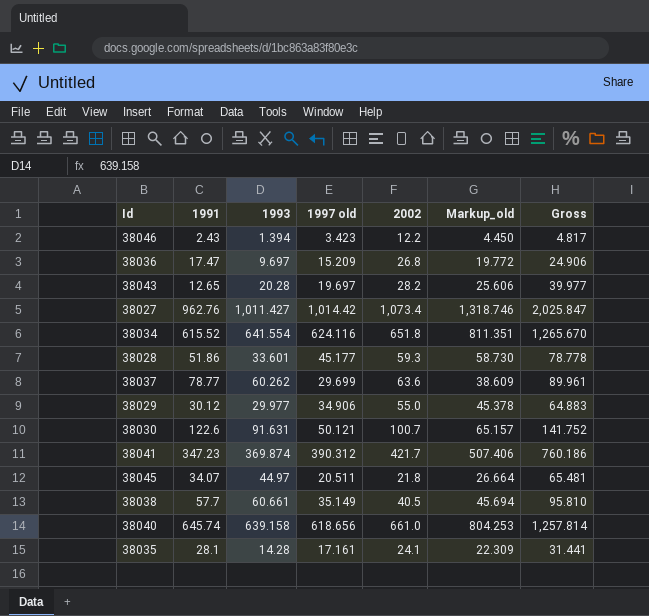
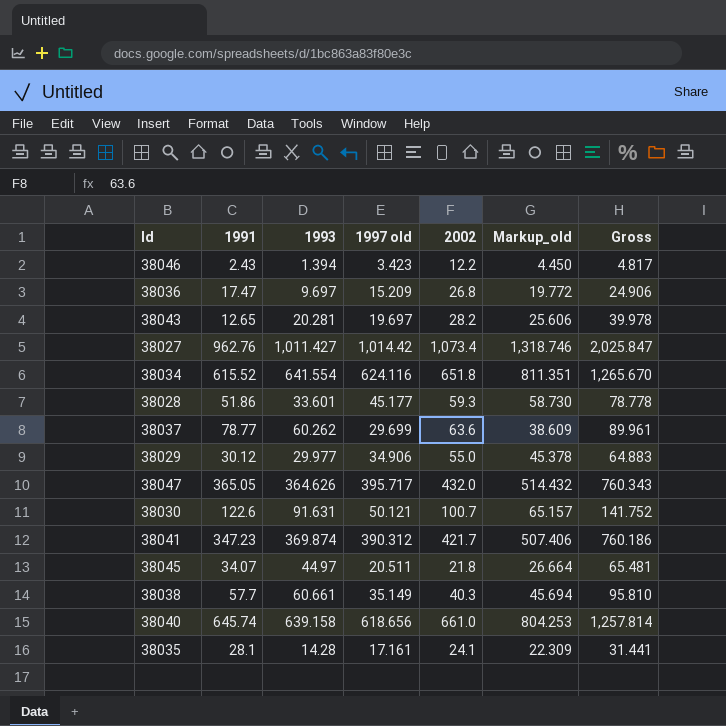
38043 | 1993: 20.28 -> 20.281
38043 | Gross: 39.977 -> 39.978
row 38047: none -> 365.05 | 364.626 | 395.717 | 432.0 | 514.432 | 760.343
38038 | 2002: 40.5 -> 40.3

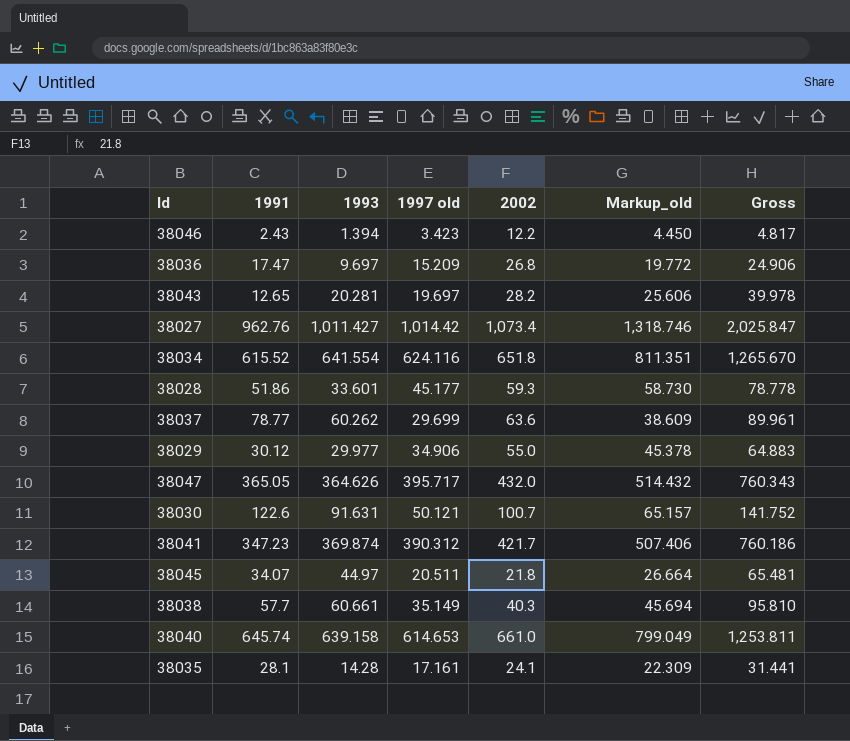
38040 | 1997 old: 618.656 -> 614.653
38040 | Markup_old: 804.253 -> 799.049
38040 | Gross: 1,257.814 -> 1,253.811

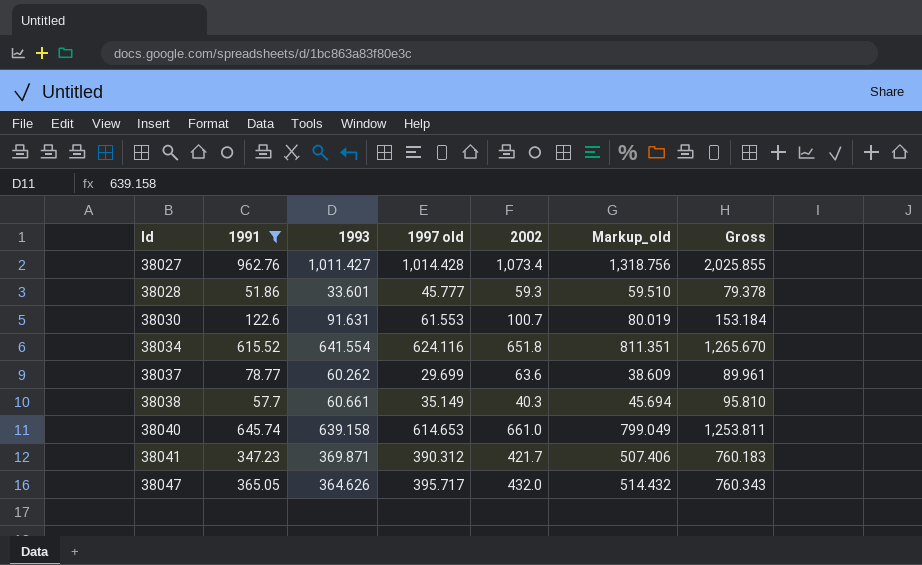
filter: none -> 1991 >= 51.86
row order: none -> Id ascending
38027 | 1997 old: 1,014.42 -> 1,014.428
38027 | Markup_old: 1,318.746 -> 1,318.756
38027 | Gross: 2,025.847 -> 2,025.855
38028 | 1997 old: 45.177 -> 45.777
38028 | Markup_old: 58.730 -> 59.510
38028 | Gross: 78.778 -> 79.378
38030 | 1997 old: 50.121 -> 61.553
38030 | Markup_old: 65.157 -> 80.019
38030 | Gross: 141.752 -> 153.184
38041 | 1993: 369.874 -> 369.871
38041 | Gross: 760.186 -> 760.183

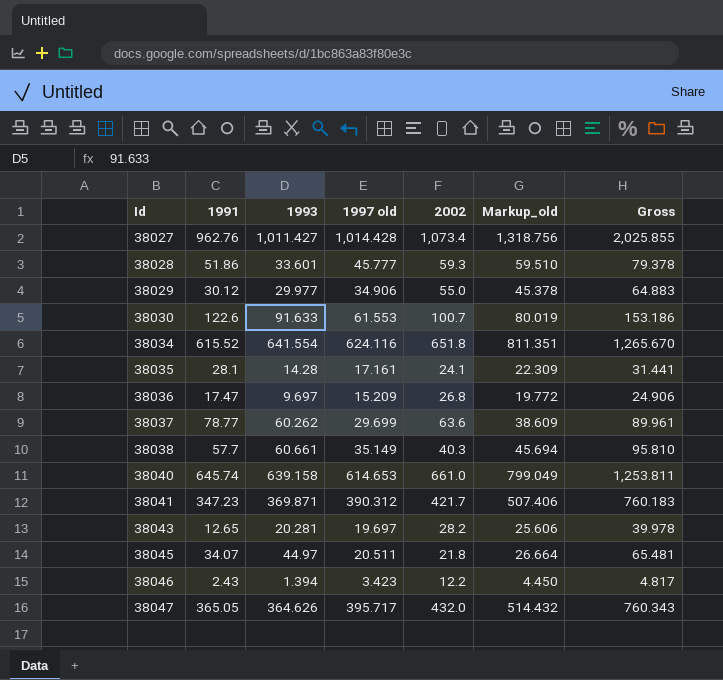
filter: 1991 >= 51.86 -> none
38030 | 1993: 91.631 -> 91.633
38030 | Gross: 153.184 -> 153.186

